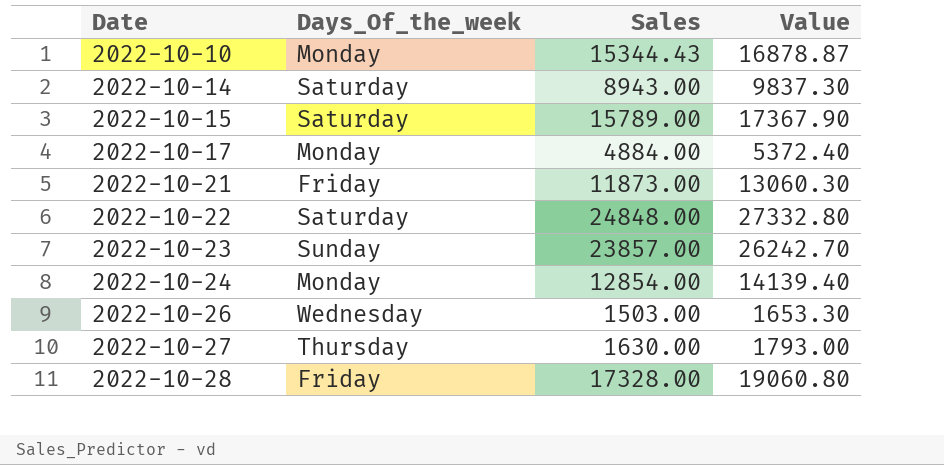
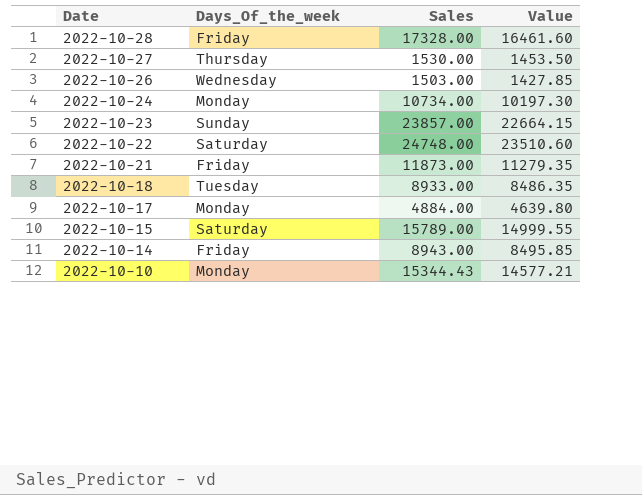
row order: Date ascending -> Date descending
column Value | formula: [Sales] * 1.1 -> [Sales] * 0.95
2022-10-27 | Sales: 1630.00 -> 1530.00
2022-10-24 | Sales: 12854.00 -> 10734.00
2022-10-22 | Sales: 24848.00 -> 24748.00
row 2022-10-18: none -> Tuesday | 8933.00 | 8486.35
2022-10-14 | Days_Of_the_week: Saturday -> Friday

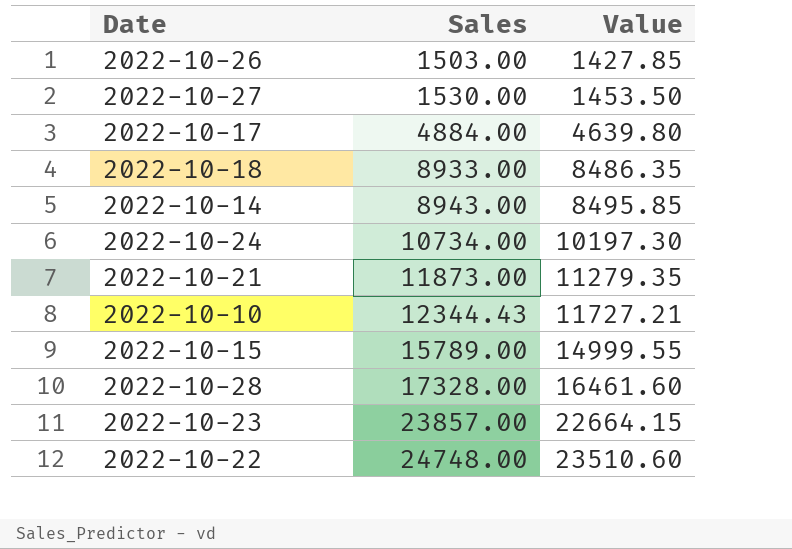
row order: Date descending -> Sales ascending
column Days_Of_the_week | position: 2 -> none
2022-10-10 | Sales: 15344.43 -> 12344.43
2022-10-10 | Value: 14577.21 -> 11727.21

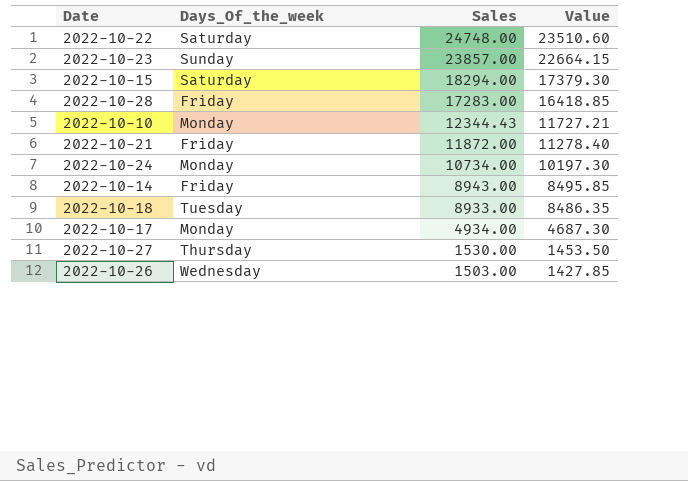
row order: Sales ascending -> Sales descending
column Days_Of_the_week | position: none -> 2
2022-10-15 | Sales: 15789.00 -> 18294.00
2022-10-15 | Value: 14999.55 -> 17379.30
2022-10-28 | Sales: 17328.00 -> 17283.00
2022-10-28 | Value: 16461.60 -> 16418.85
2022-10-21 | Sales: 11873.00 -> 11872.00
2022-10-21 | Value: 11279.35 -> 11278.40
2022-10-17 | Sales: 4884.00 -> 4934.00
2022-10-17 | Value: 4639.80 -> 4687.30

